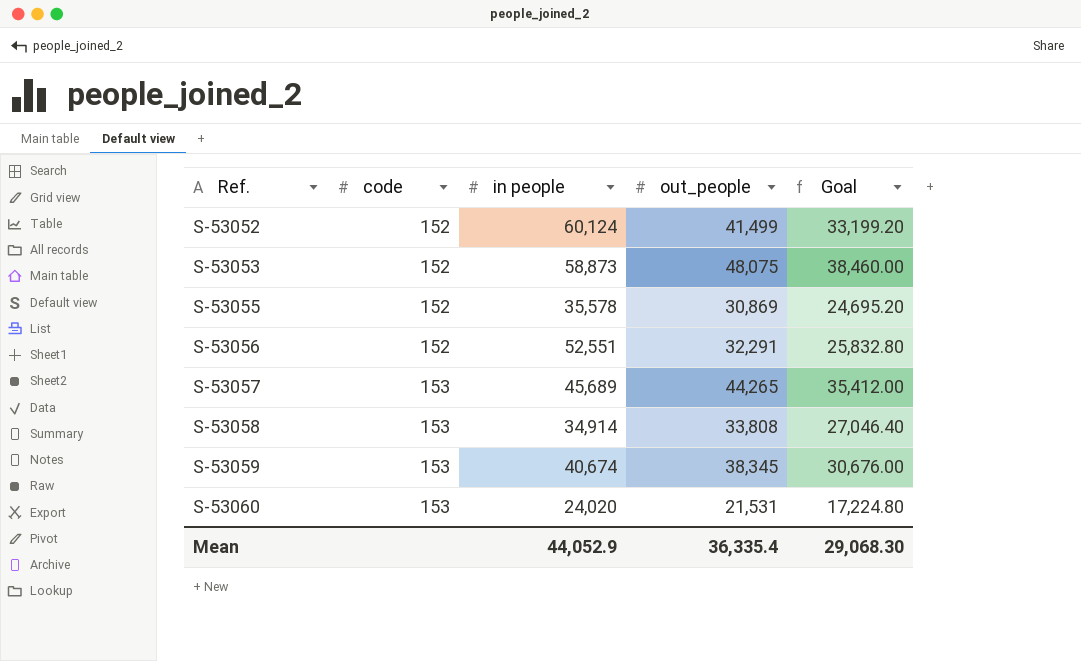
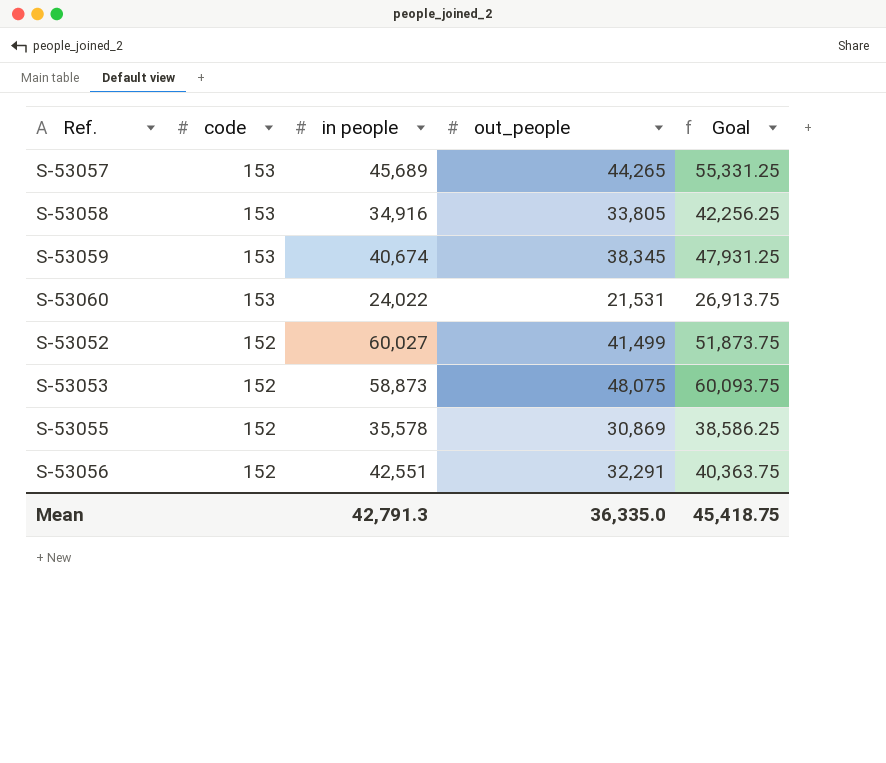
row order: Ref. ascending -> code descending
column Goal | formula: [out_people] * 0.8 -> [out_people] * 1.25
S-53058 | in people: 34,914 -> 34,916
S-53058 | out_people: 33,808 -> 33,805
S-53060 | in people: 24,020 -> 24,022
S-53052 | in people: 60,124 -> 60,027
S-53056 | in people: 52,551 -> 42,551
Mean | in people: 44,052.9 -> 42,791.3
Mean | out_people: 36,335.4 -> 36,335.0
Mean | Goal: 29,068.30 -> 45,418.75

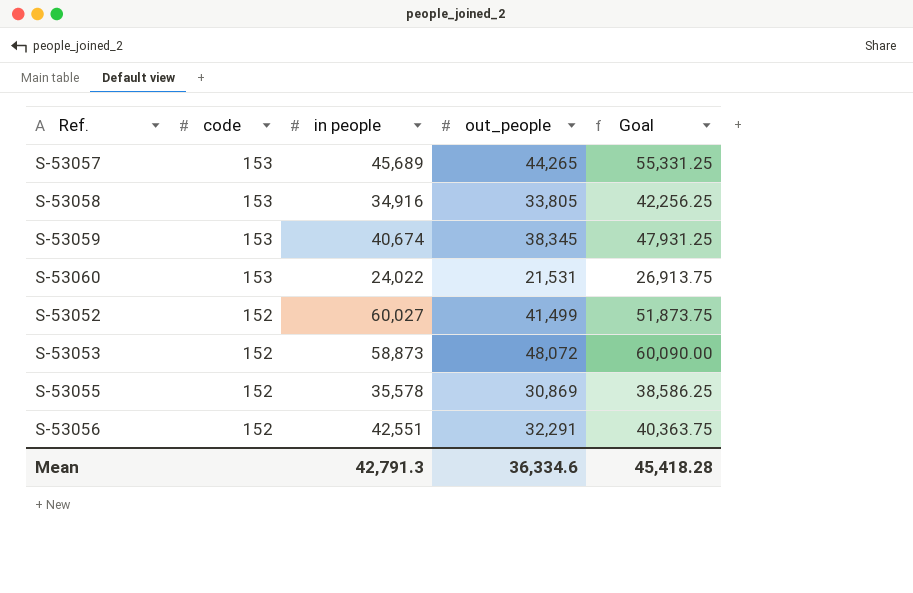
S-53053 | out_people: 48,075 -> 48,072
S-53053 | Goal: 60,093.75 -> 60,090.00
Mean | out_people: 36,335.0 -> 36,334.6
Mean | Goal: 45,418.75 -> 45,418.28

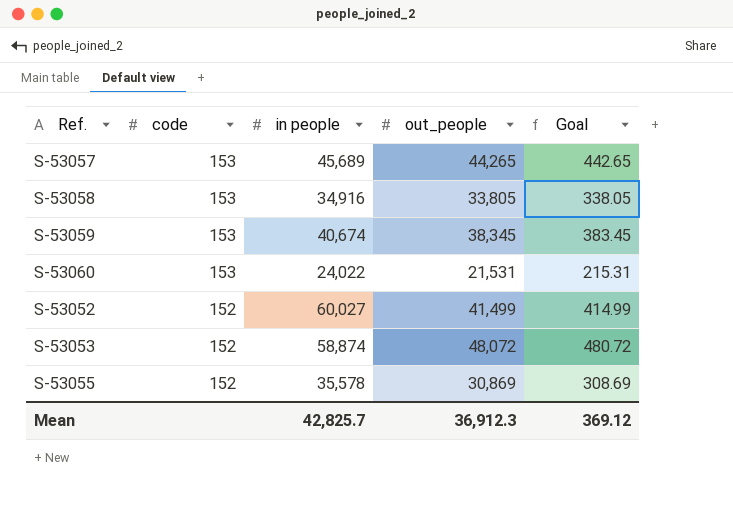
column Goal | formula: [out_people] * 1.25 -> [out_people] * 0.01
row S-53056: 152 | 42,551 | 32,291 | 40,363.75 -> none
S-53053 | in people: 58,873 -> 58,874
Mean | in people: 42,791.3 -> 42,825.7
Mean | out_people: 36,334.6 -> 36,912.3
Mean | Goal: 45,418.28 -> 369.12

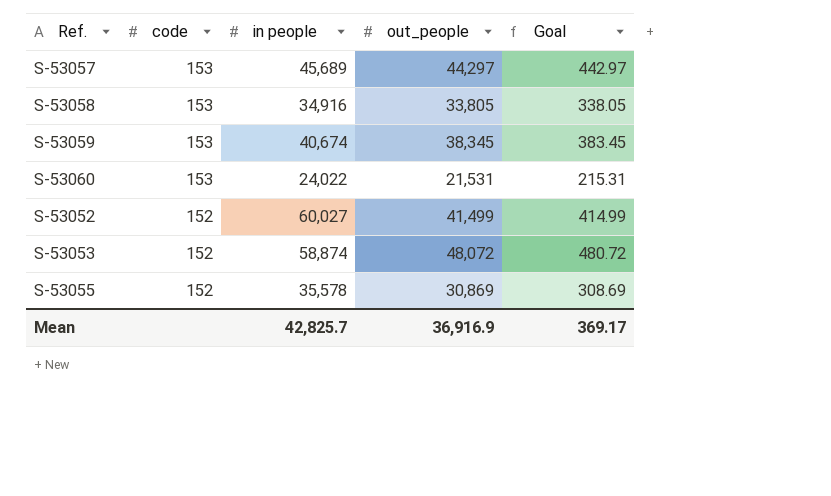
S-53057 | out_people: 44,265 -> 44,297
S-53057 | Goal: 442.65 -> 442.97
Mean | out_people: 36,912.3 -> 36,916.9
Mean | Goal: 369.12 -> 369.17

